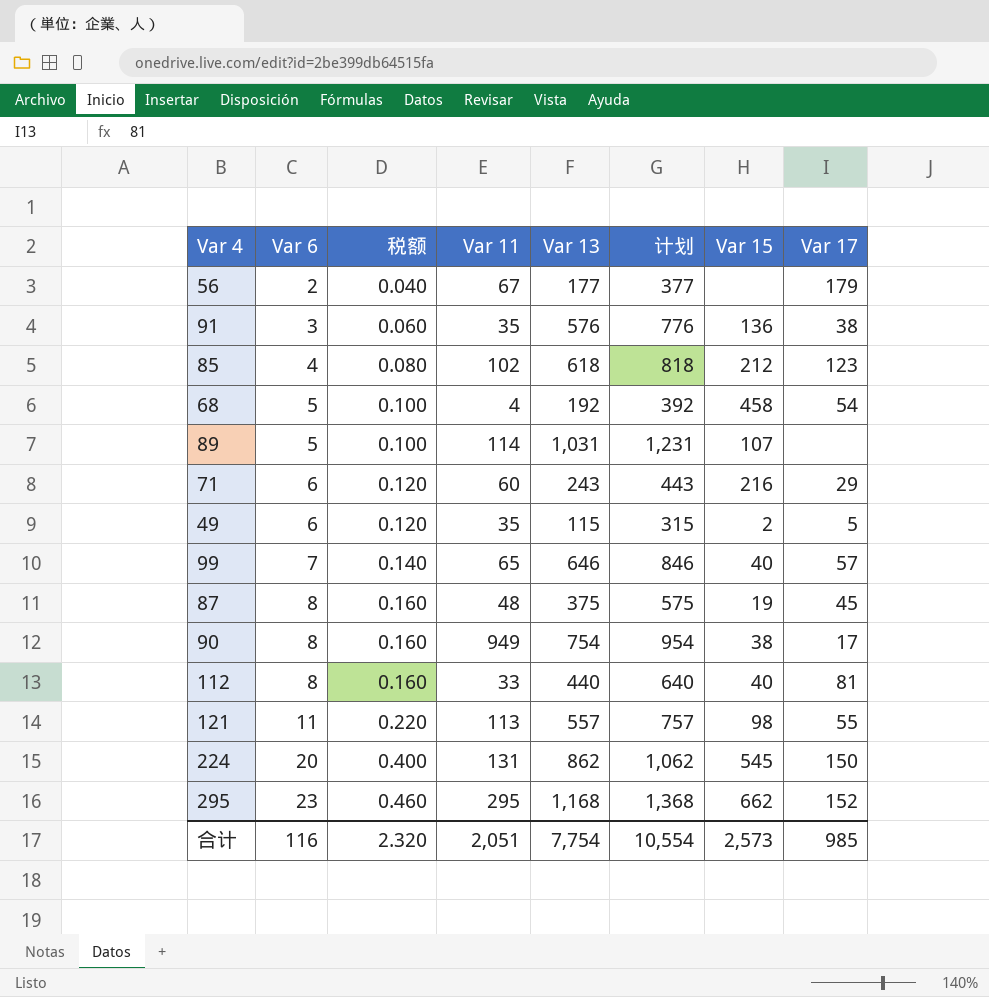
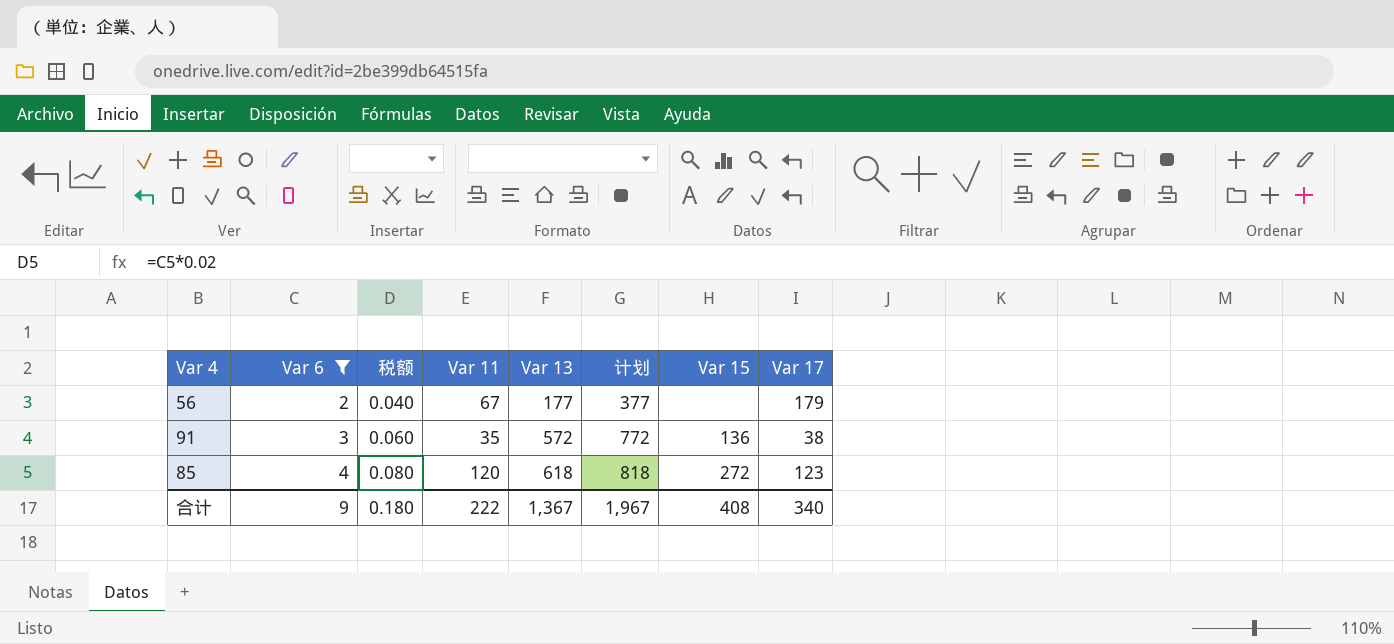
filter: none -> Var 6 <= 4
91 | Var 13: 576 -> 572
91 | 计划: 776 -> 772
85 | Var 11: 102 -> 120
85 | Var 15: 212 -> 272
合计 | Var 6: 116 -> 9
合计 | 税额: 2.320 -> 0.180
合计 | Var 11: 2,051 -> 222
合计 | Var 13: 7,754 -> 1,367
合计 | 计划: 10,554 -> 1,967
合计 | Var 15: 2,573 -> 408
合计 | Var 17: 985 -> 340

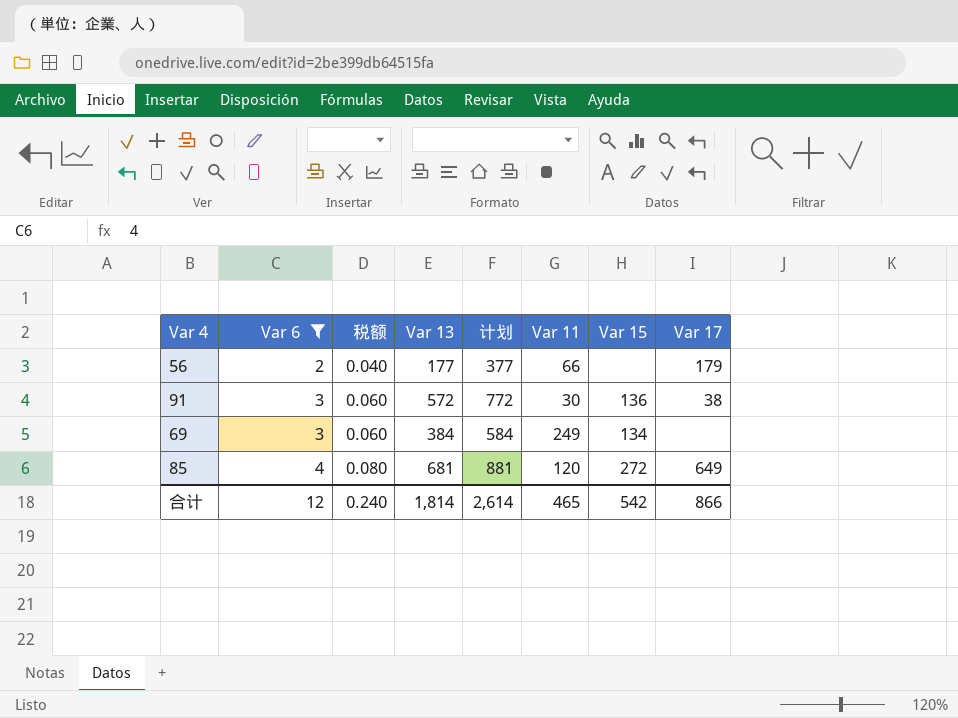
column Var 11 | position: 4 -> 6
56 | Var 11: 67 -> 66
91 | Var 11: 35 -> 30
row 69: none -> 3 | 0.060 | 384 | 584 | 249 | 134 | none
85 | Var 13: 618 -> 681
85 | 计划: 818 -> 881
85 | Var 17: 123 -> 649
合计 | Var 6: 9 -> 12
合计 | 税额: 0.180 -> 0.240
合计 | Var 13: 1,367 -> 1,814
合计 | 计划: 1,967 -> 2,614
合计 | Var 11: 222 -> 465
合计 | Var 15: 408 -> 542
合计 | Var 17: 340 -> 866

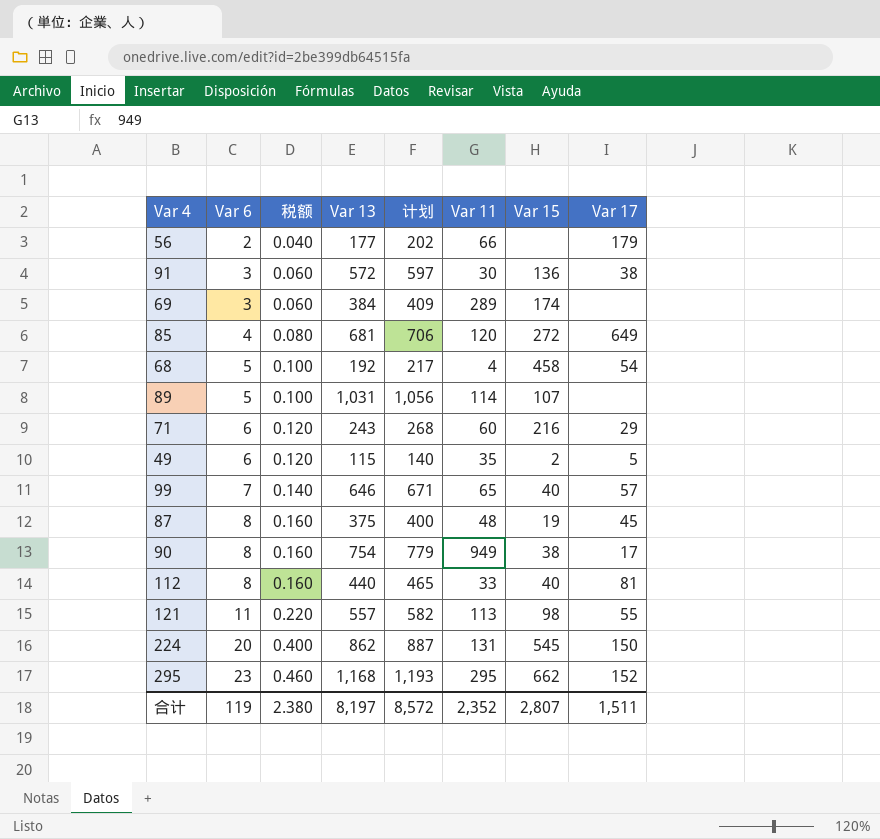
filter: Var 6 <= 4 -> none
column 计划 | formula: [Var 13] + 200 -> [Var 13] + 25
69 | Var 11: 249 -> 289
69 | Var 15: 134 -> 174
合计 | Var 6: 12 -> 119
合计 | 税额: 0.240 -> 2.380
合计 | Var 13: 1,814 -> 8,197
合计 | 计划: 2,614 -> 8,572
合计 | Var 11: 465 -> 2,352
合计 | Var 15: 542 -> 2,807
合计 | Var 17: 866 -> 1,511

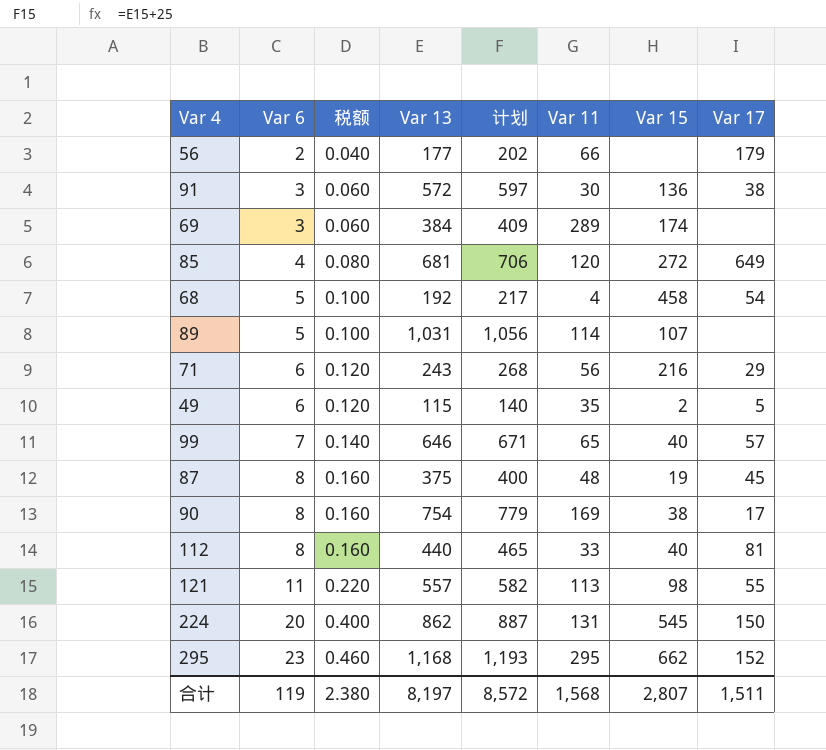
71 | Var 11: 60 -> 56
90 | Var 11: 949 -> 169
合计 | Var 11: 2,352 -> 1,568

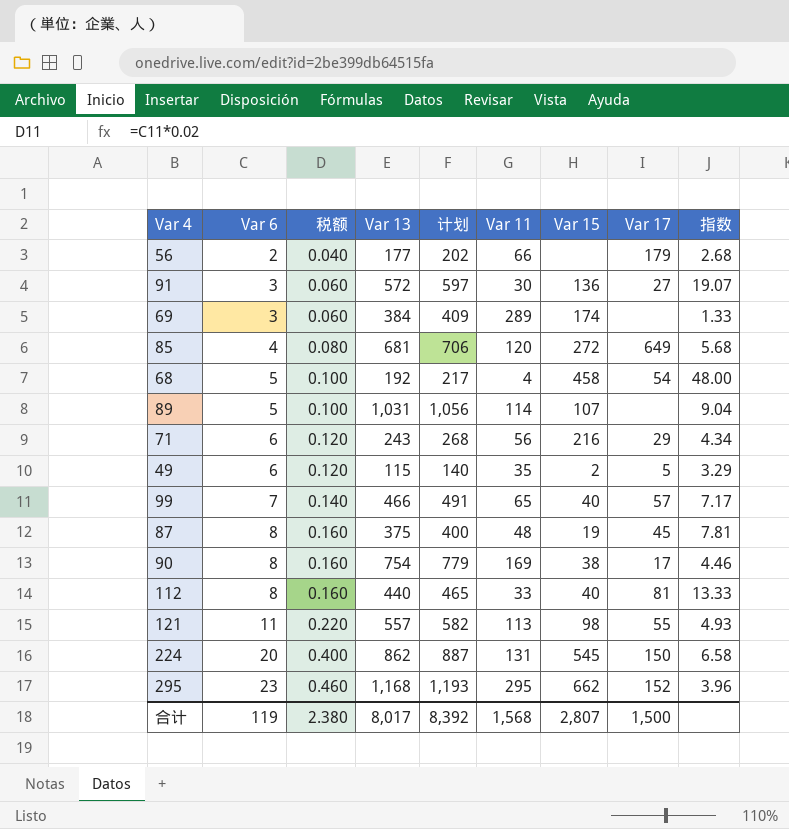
column 指数 | formula: none -> [Var 13] / [Var 11]
91 | Var 17: 38 -> 27
99 | Var 13: 646 -> 466
99 | 计划: 671 -> 491
合计 | Var 13: 8,197 -> 8,017
合计 | 计划: 8,572 -> 8,392
合计 | Var 17: 1,511 -> 1,500

